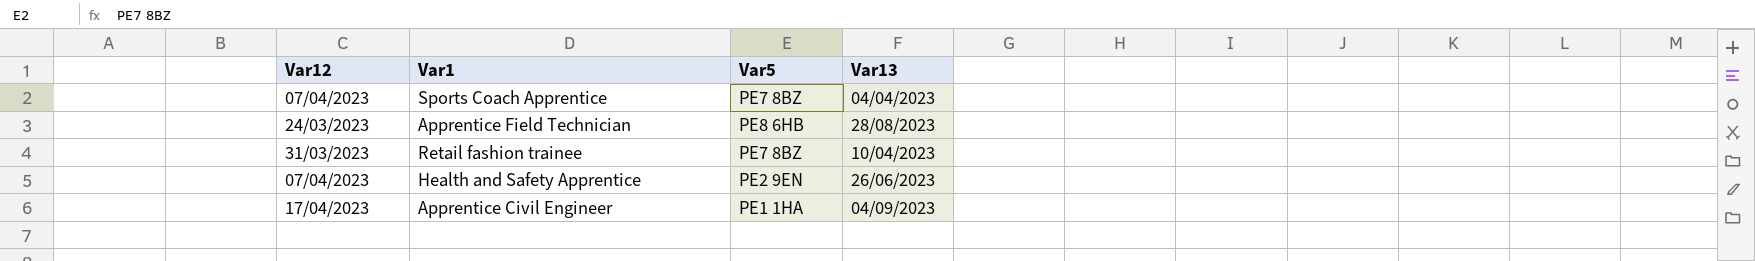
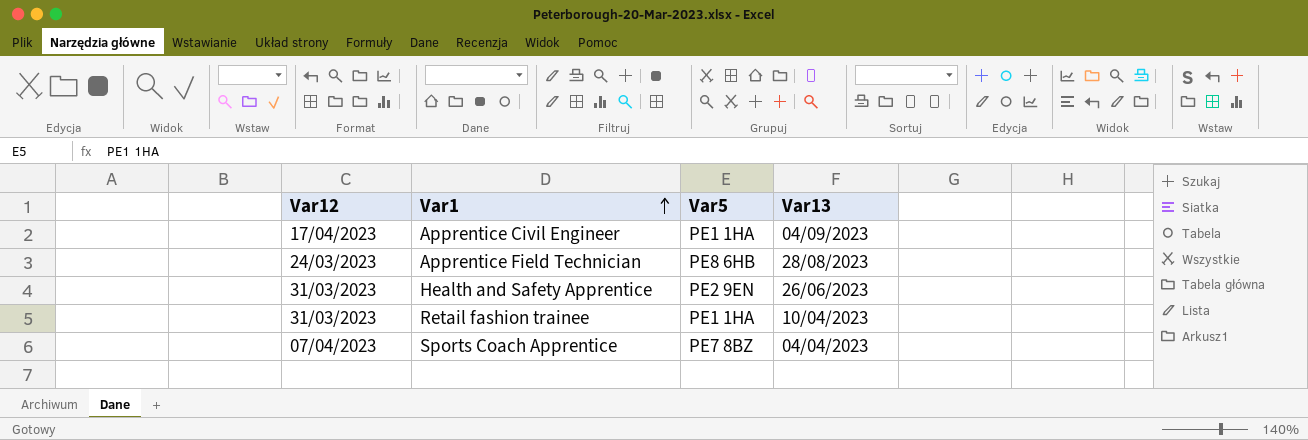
row order: none -> Var1 ascending
Health and Safety Apprentice | Var12: 07/04/2023 -> 31/03/2023
Retail fashion trainee | Var5: PE7 8BZ -> PE1 1HA

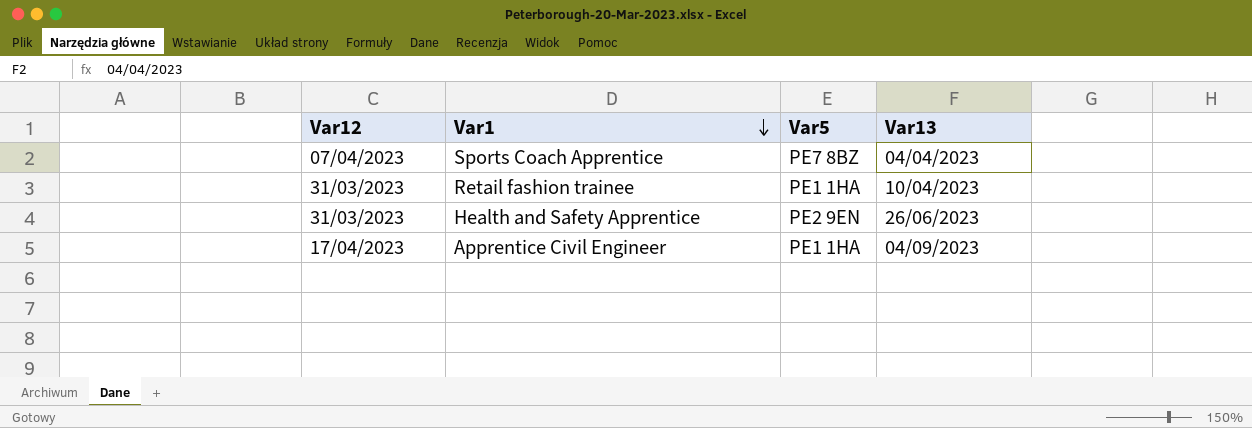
row order: Var1 ascending -> Var1 descending
row Apprentice Field Technician: 24/03/2023 | PE8 6HB | 28/08/2023 -> none

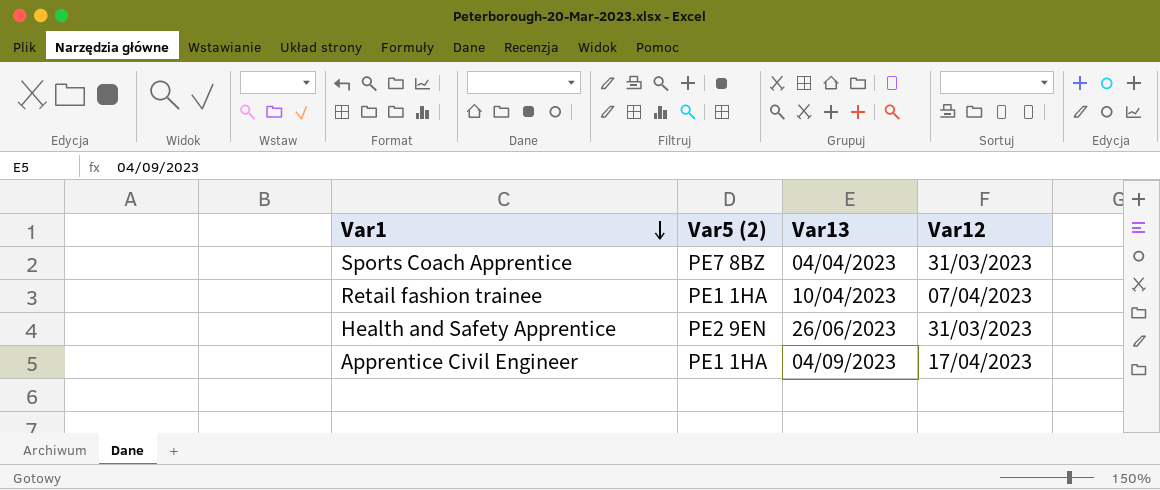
column name: Var5 -> Var5 (2)
column Var12 | position: 1 -> 4
Sports Coach Apprentice | Var12: 07/04/2023 -> 31/03/2023
Retail fashion trainee | Var12: 31/03/2023 -> 07/04/2023

